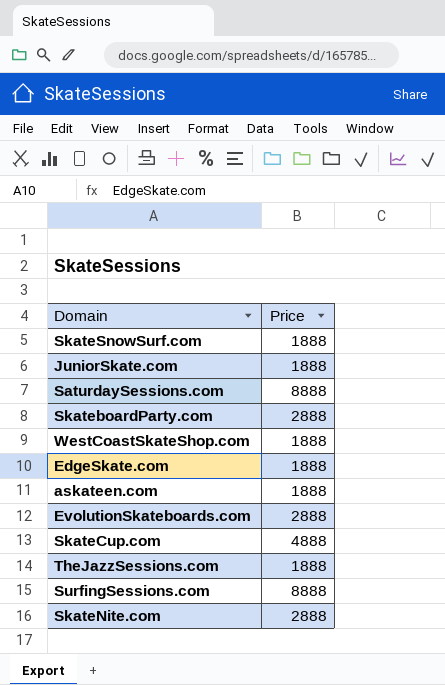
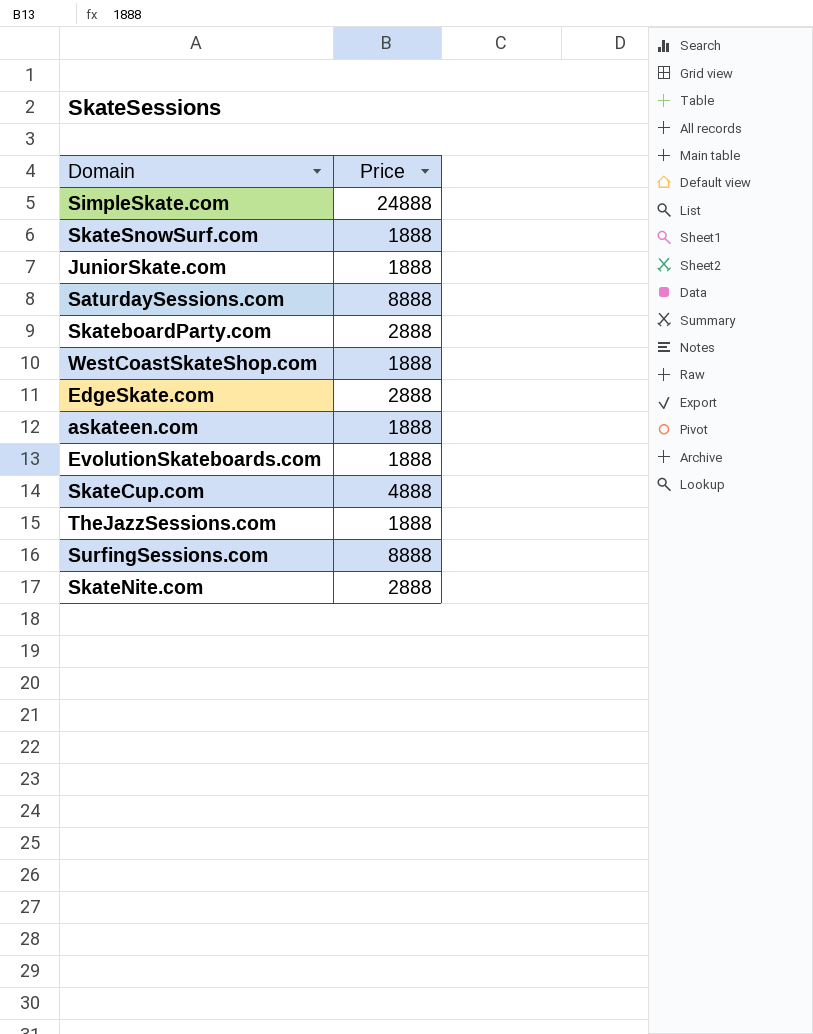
row SimpleSkate.com: none -> 24888
EdgeSkate.com | Price: 1888 -> 2888
EvolutionSkateboards.com | Price: 2888 -> 1888

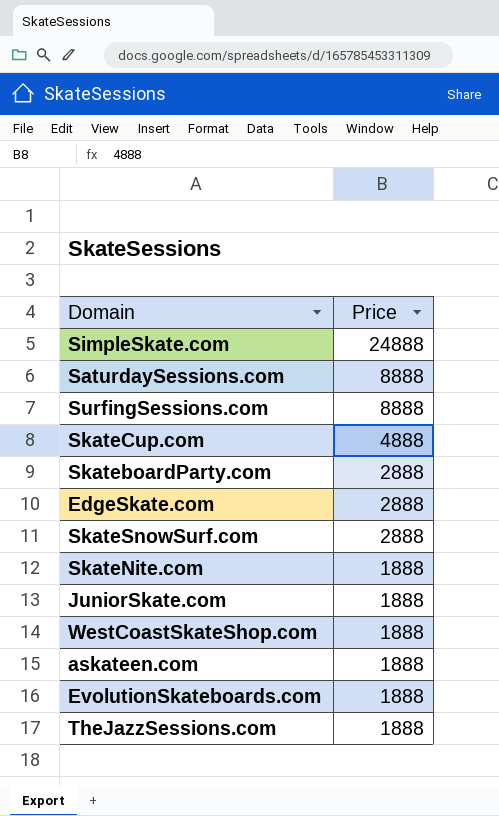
row order: none -> Price descending
SkateSnowSurf.com | Price: 1888 -> 2888
SkateNite.com | Price: 2888 -> 1888

